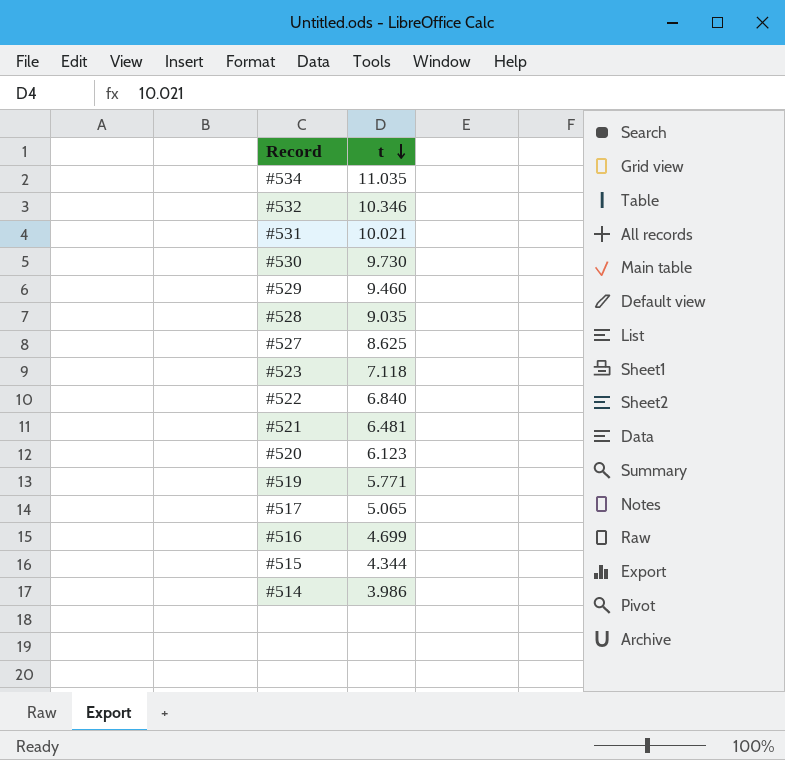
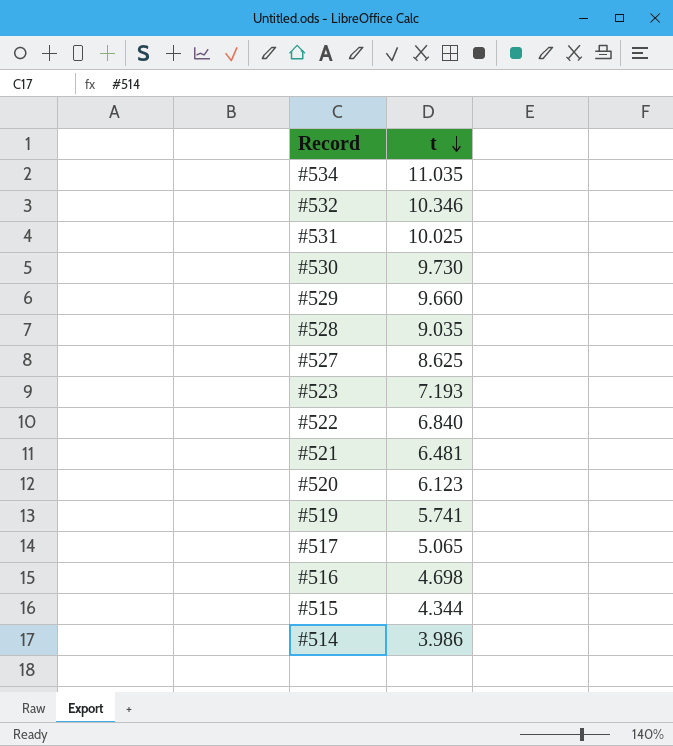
#531 | t: 10.021 -> 10.025
#529 | t: 9.460 -> 9.660
#523 | t: 7.118 -> 7.193
#519 | t: 5.771 -> 5.741
#516 | t: 4.699 -> 4.698

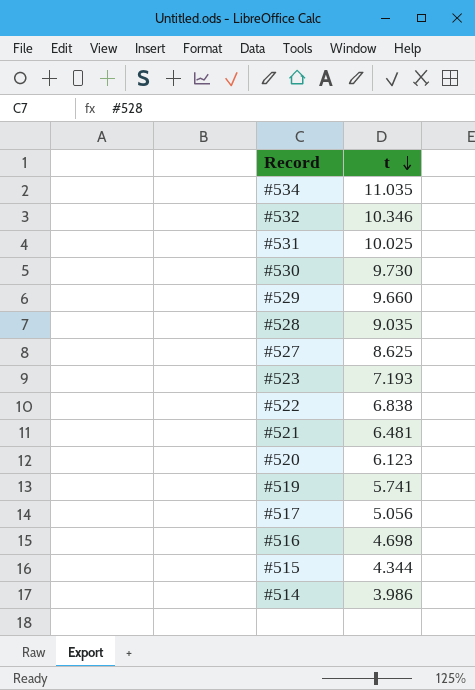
#522 | t: 6.840 -> 6.838
#517 | t: 5.065 -> 5.056

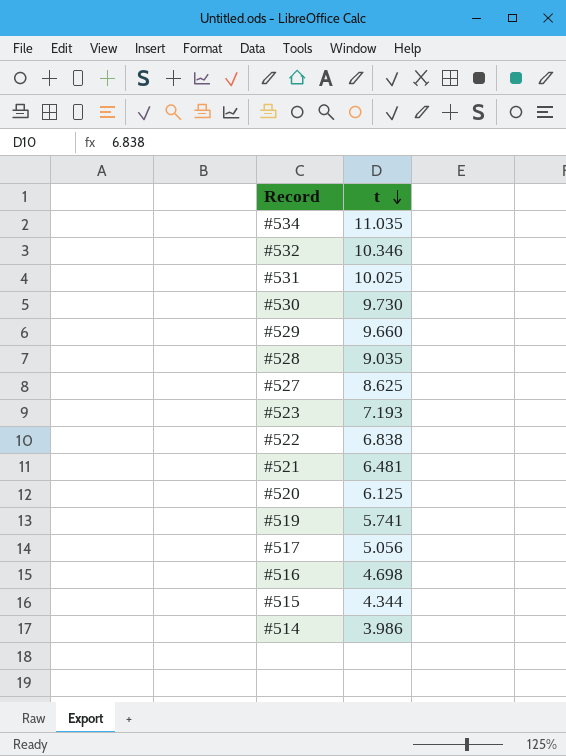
#520 | t: 6.123 -> 6.125

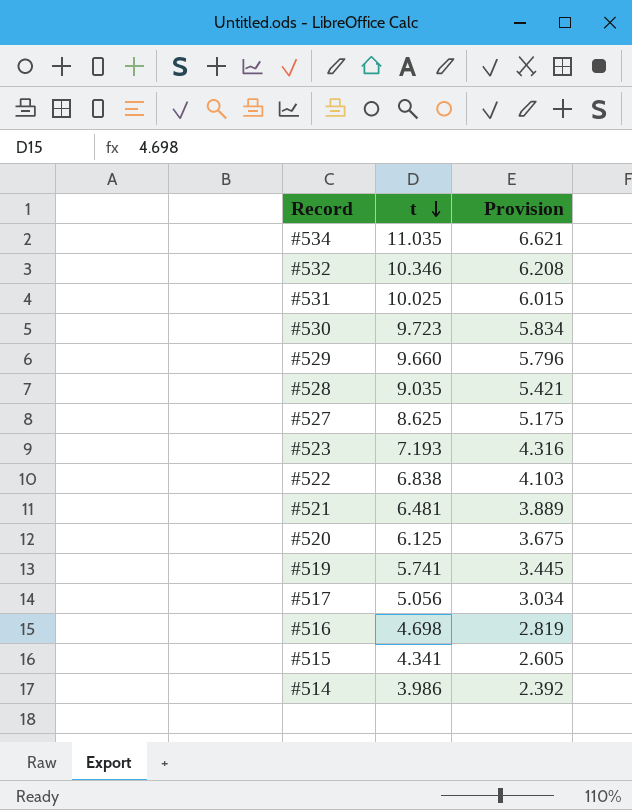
column Provision | formula: none -> [t] * 0.6
#530 | t: 9.730 -> 9.723
#515 | t: 4.344 -> 4.341

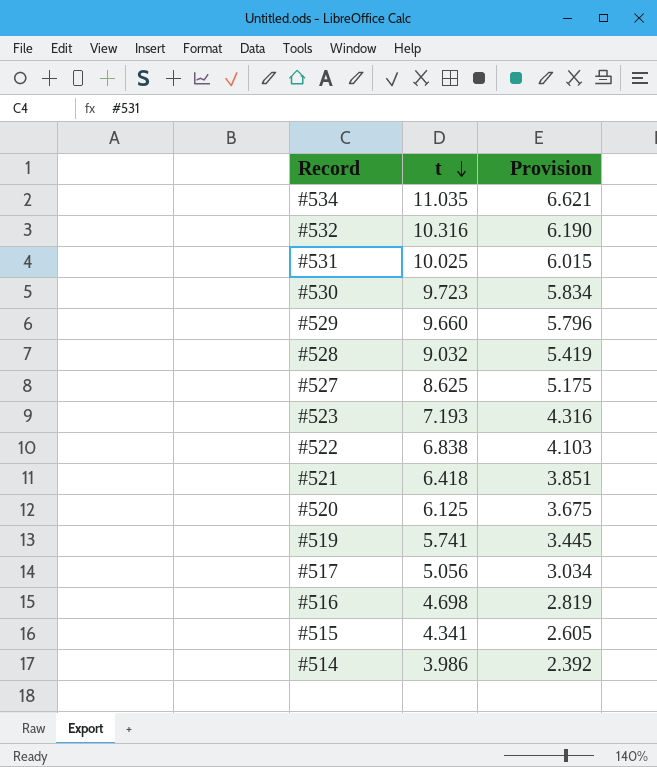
#532 | t: 10.346 -> 10.316
#532 | Provision: 6.208 -> 6.190
#528 | t: 9.035 -> 9.032
#528 | Provision: 5.421 -> 5.419
#521 | t: 6.481 -> 6.418
#521 | Provision: 3.889 -> 3.851

